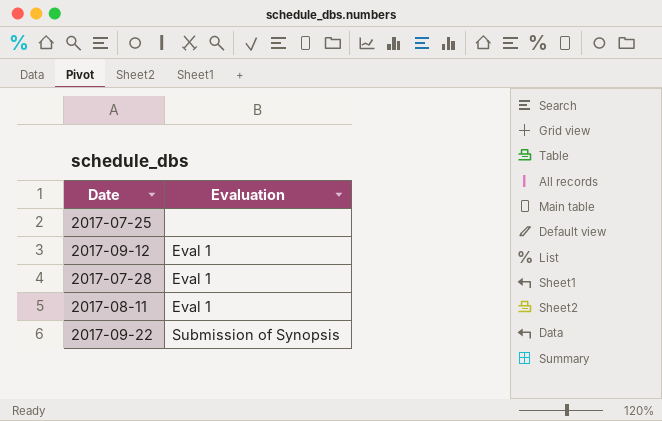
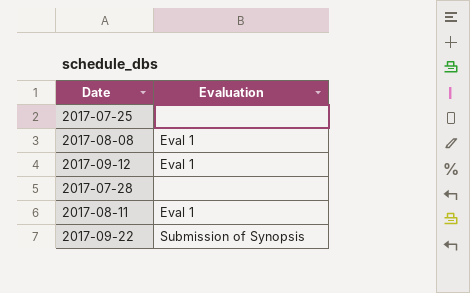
row 2017-08-08: none -> Eval 1
2017-07-28 | Evaluation: Eval 1 -> none

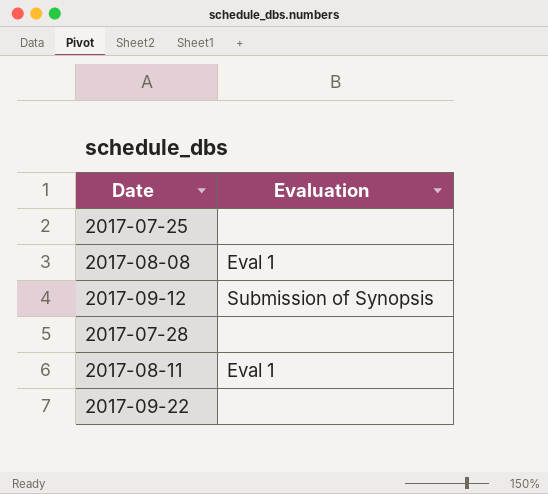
2017-09-12 | Evaluation: Eval 1 -> Submission of Synopsis
2017-09-22 | Evaluation: Submission of Synopsis -> none

